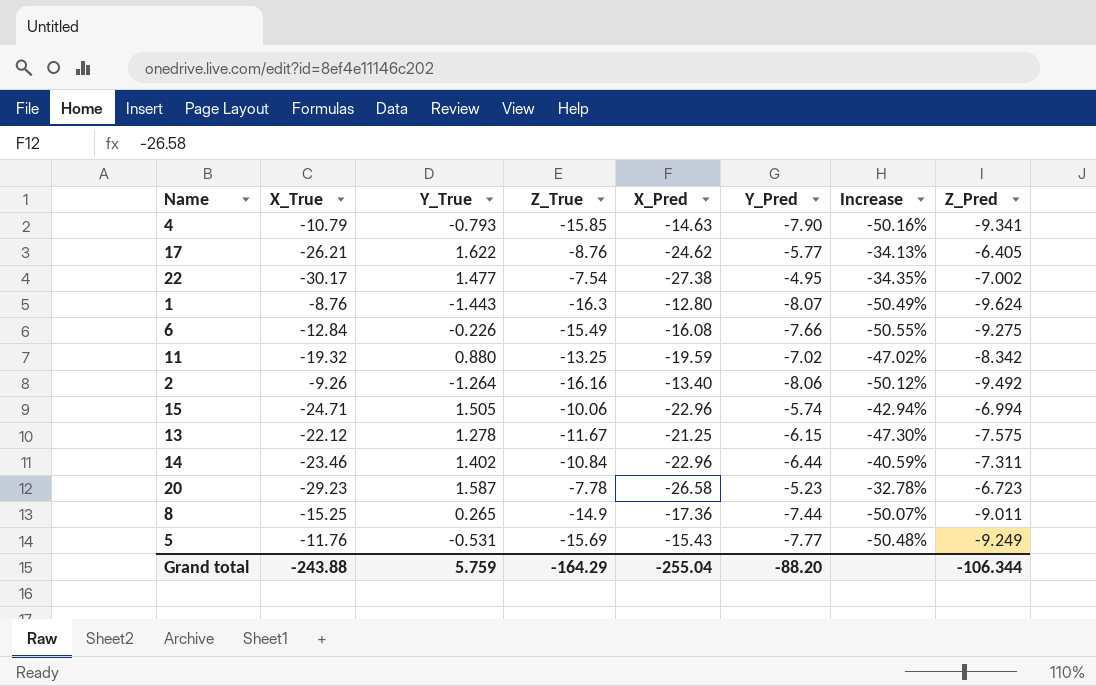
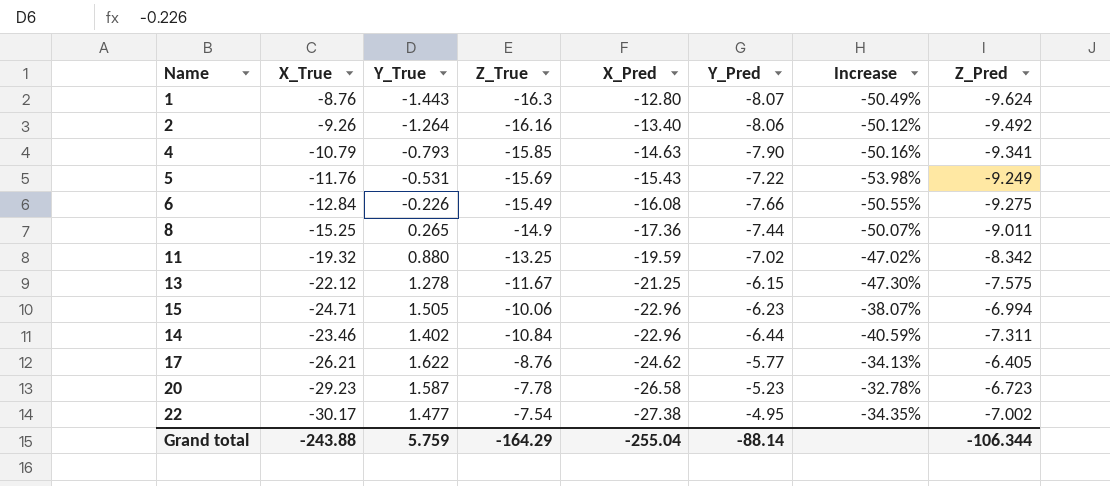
row order: none -> X_Pred descending
5 | Y_Pred: -7.77 -> -7.22
5 | Increase: -50.48% -> -53.98%
15 | Y_Pred: -5.74 -> -6.23
15 | Increase: -42.94% -> -38.07%
Grand total | Y_Pred: -88.20 -> -88.14

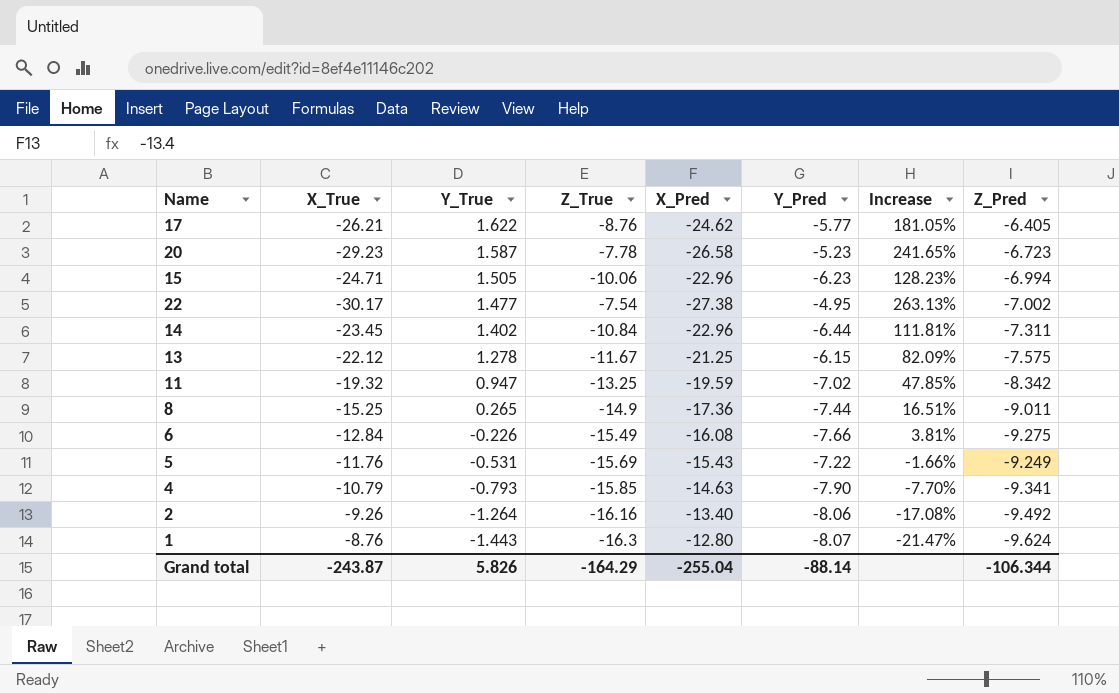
row order: X_Pred descending -> Y_True descending
column Increase | formula: ([Y_Pred] - [Z_True]) / [Z_True] -> ([X_Pred] - [Z_True]) / [Z_True]
14 | X_True: -23.46 -> -23.45
11 | Y_True: 0.880 -> 0.947
Grand total | X_True: -243.88 -> -243.87
Grand total | Y_True: 5.759 -> 5.826

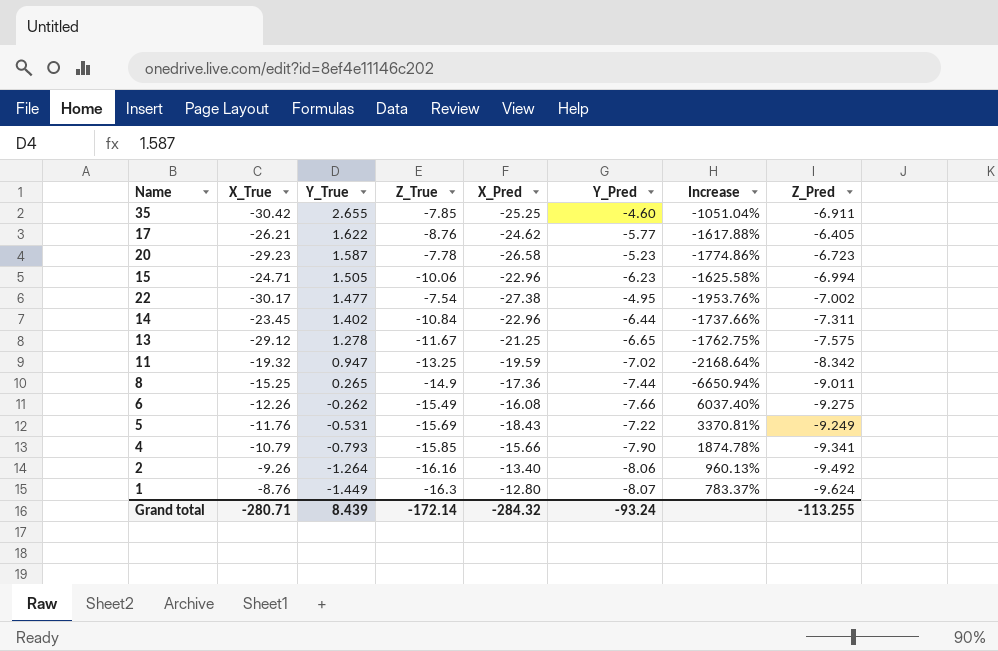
column Increase | formula: ([X_Pred] - [Z_True]) / [Z_True] -> ([X_Pred] - [Y_True]) / [Y_True]
row 35: none -> -30.42 | 2.655 | -7.85 | -25.25 | -4.60 | -1051.04% | -6.911
13 | X_True: -22.12 -> -29.12
13 | Y_Pred: -6.15 -> -6.65
6 | X_True: -12.84 -> -12.26
6 | Y_True: -0.226 -> -0.262
5 | X_Pred: -15.43 -> -18.43
4 | X_Pred: -14.63 -> -15.66
1 | Y_True: -1.443 -> -1.449
Grand total | X_True: -243.87 -> -280.71
Grand total | Y_True: 5.826 -> 8.439
Grand total | Z_True: -164.29 -> -172.14
Grand total | X_Pred: -255.04 -> -284.32
Grand total | Y_Pred: -88.14 -> -93.24
Grand total | Z_Pred: -106.344 -> -113.255

